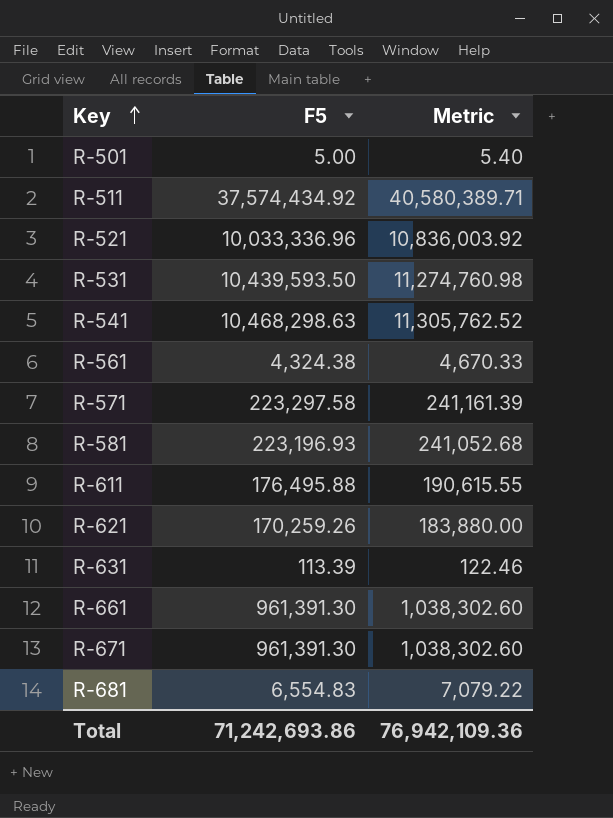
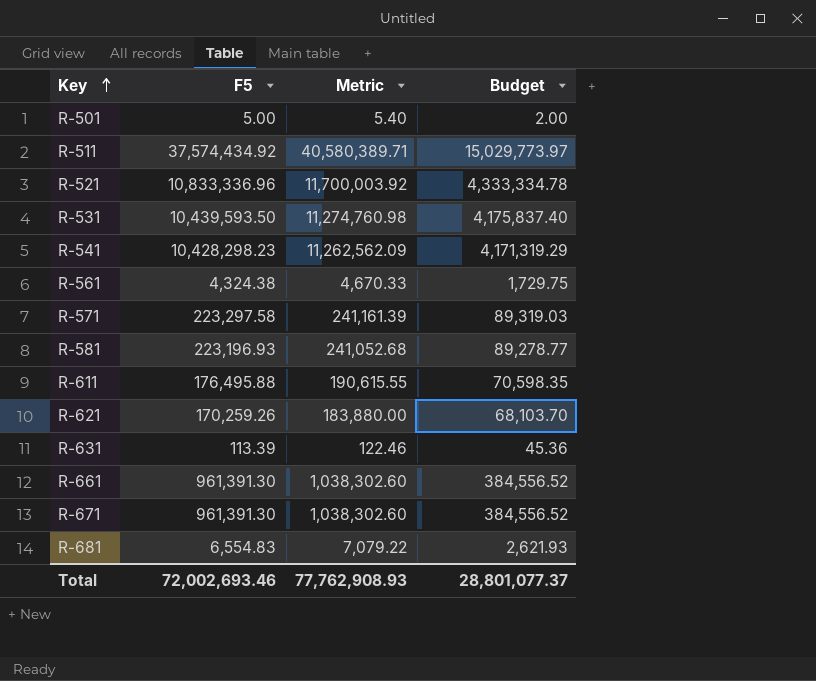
column Budget | formula: none -> [F5] * 0.4
R-521 | F5: 10,033,336.96 -> 10,833,336.96
R-521 | Metric: 10,836,003.92 -> 11,700,003.92
R-541 | F5: 10,468,298.63 -> 10,428,298.23
R-541 | Metric: 11,305,762.52 -> 11,262,562.09
Total | F5: 71,242,693.86 -> 72,002,693.46
Total | Metric: 76,942,109.36 -> 77,762,908.93

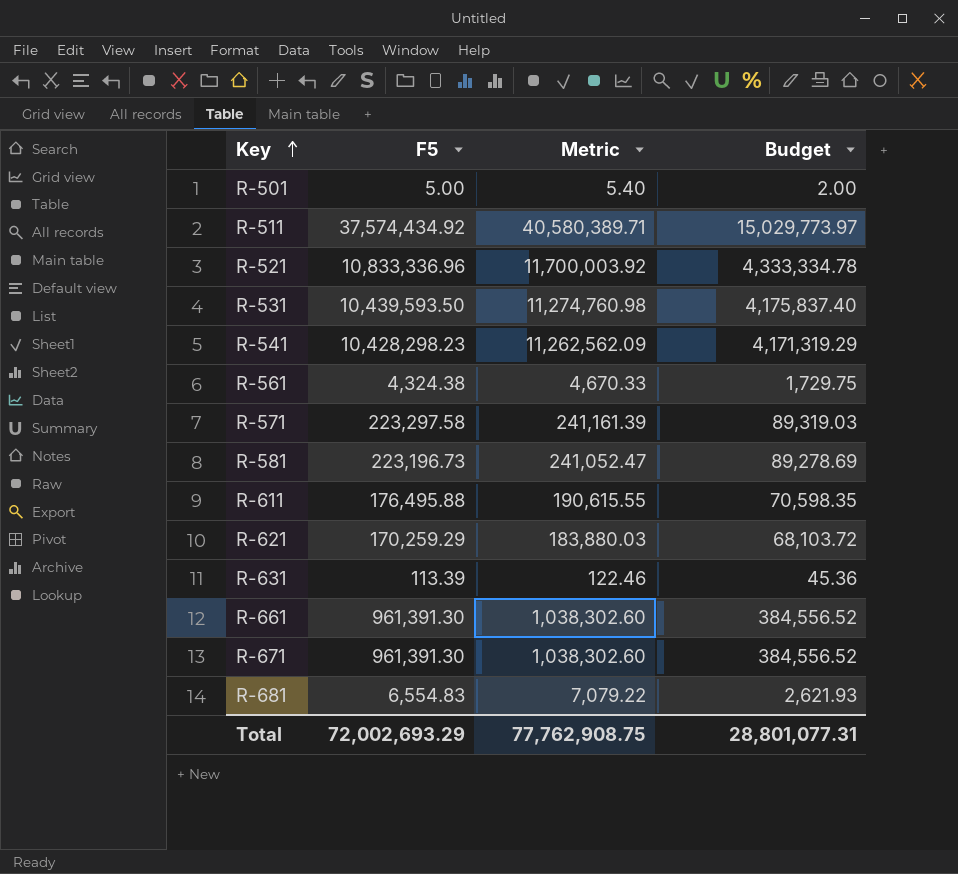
R-581 | F5: 223,196.93 -> 223,196.73
R-581 | Metric: 241,052.68 -> 241,052.47
R-581 | Budget: 89,278.77 -> 89,278.69
R-621 | F5: 170,259.26 -> 170,259.29
R-621 | Metric: 183,880.00 -> 183,880.03
R-621 | Budget: 68,103.70 -> 68,103.72
Total | F5: 72,002,693.46 -> 72,002,693.29
Total | Metric: 77,762,908.93 -> 77,762,908.75
Total | Budget: 28,801,077.37 -> 28,801,077.31

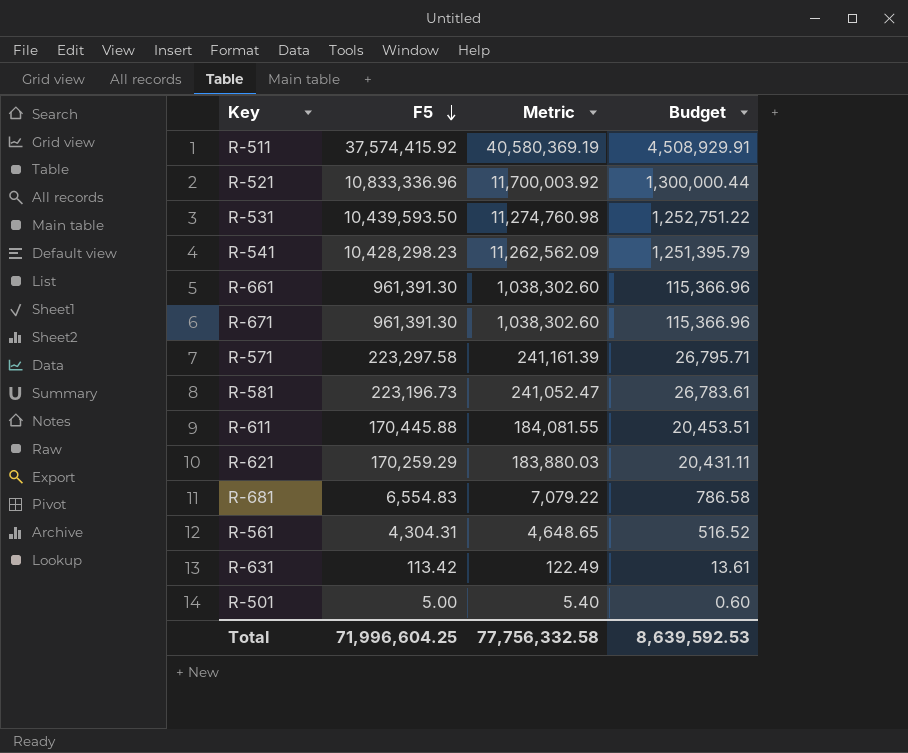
row order: Key ascending -> F5 descending
column Budget | formula: [F5] * 0.4 -> [F5] * 0.12
R-511 | F5: 37,574,434.92 -> 37,574,415.92
R-511 | Metric: 40,580,389.71 -> 40,580,369.19
R-611 | F5: 176,495.88 -> 170,445.88
R-611 | Metric: 190,615.55 -> 184,081.55
R-561 | F5: 4,324.38 -> 4,304.31
R-561 | Metric: 4,670.33 -> 4,648.65
R-631 | F5: 113.39 -> 113.42
R-631 | Metric: 122.46 -> 122.49
Total | F5: 72,002,693.29 -> 71,996,604.25
Total | Metric: 77,762,908.75 -> 77,756,332.58
Total | Budget: 28,801,077.31 -> 8,639,592.53

